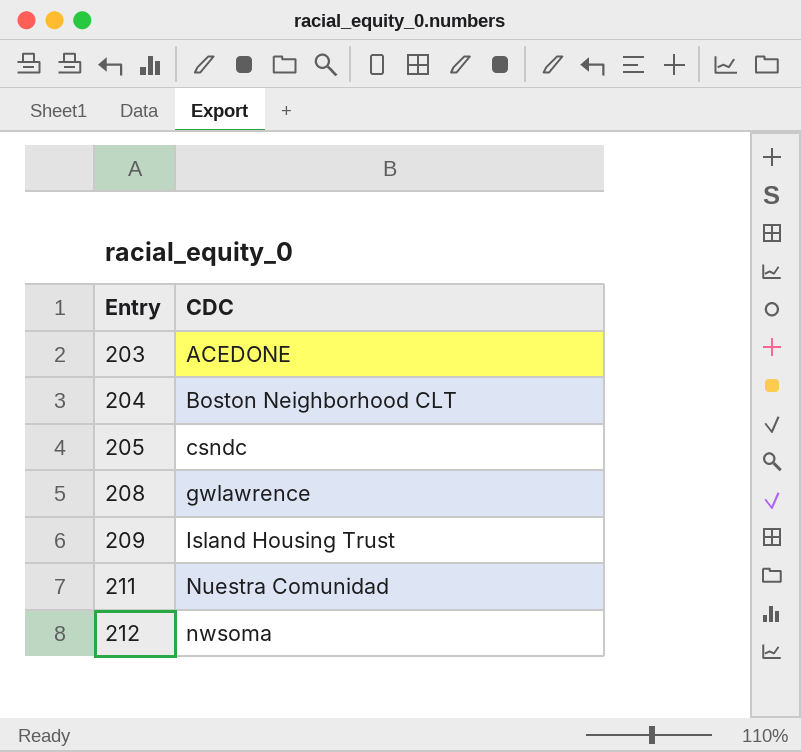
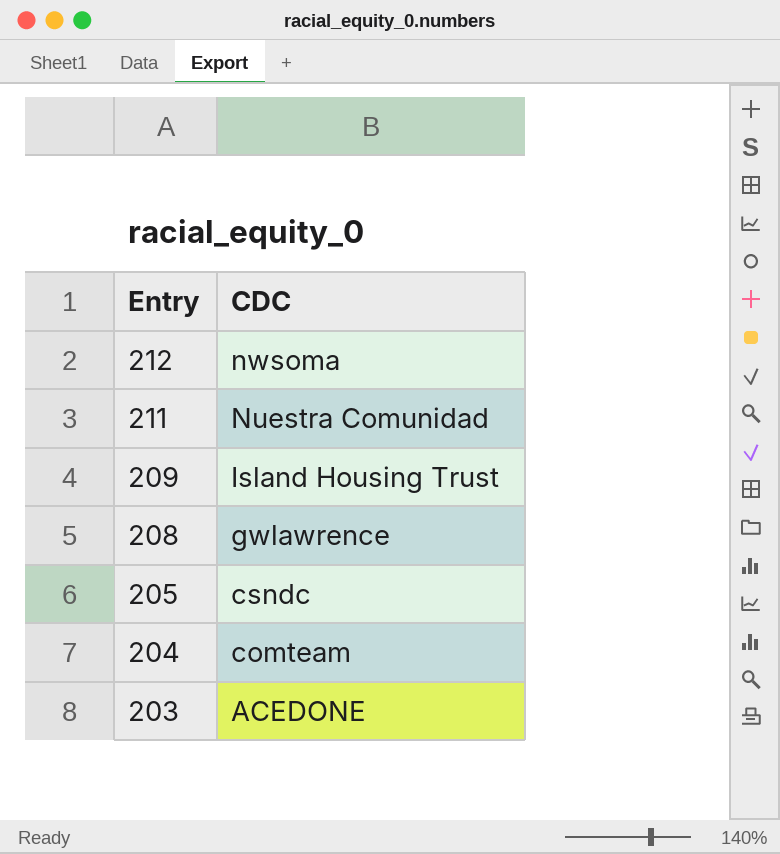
row order: Entry ascending -> Entry descending
204 | CDC: Boston Neighborhood CLT -> comteam

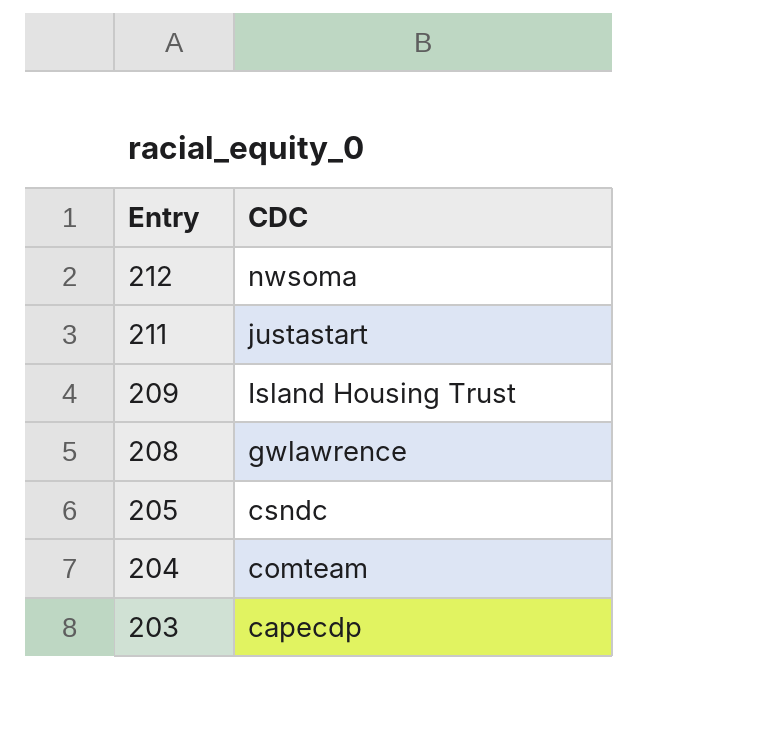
211 | CDC: Nuestra Comunidad -> justastart
203 | CDC: ACEDONE -> capecdp

